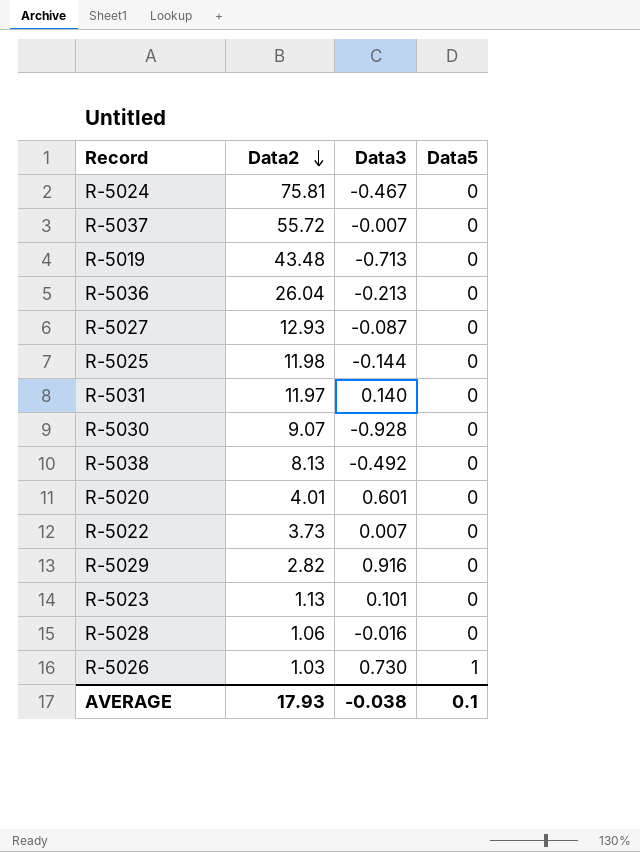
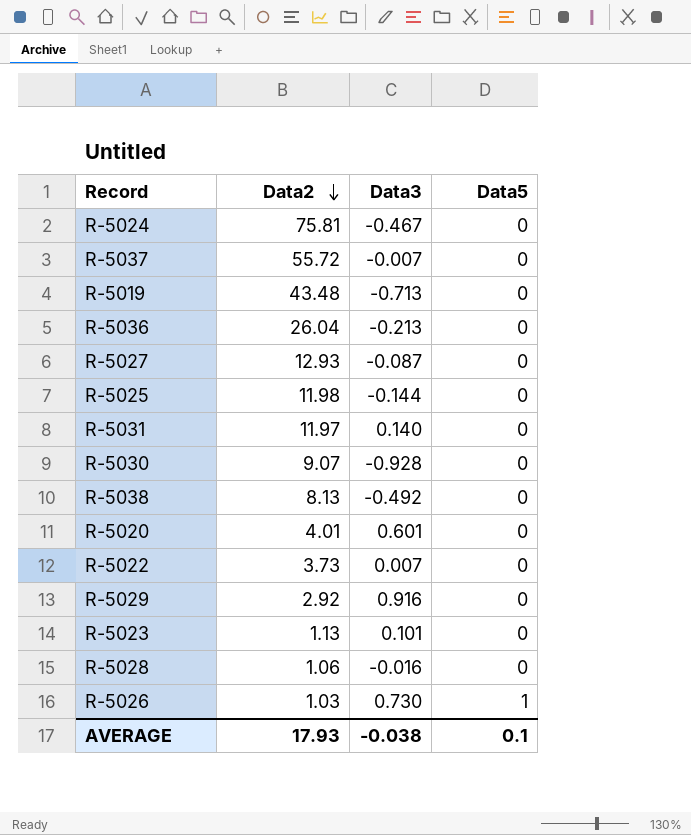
R-5029 | Data2: 2.82 -> 2.92

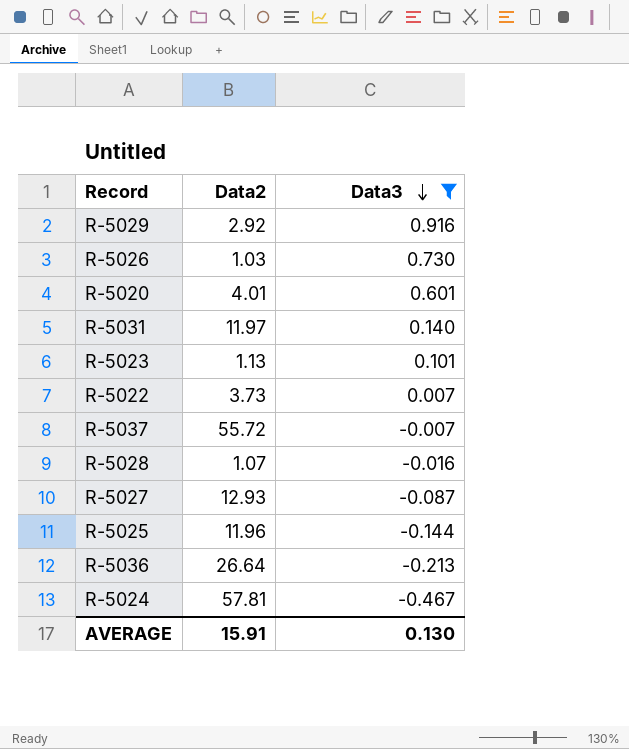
filter: none -> Data3 >= -0.467
row order: Data2 descending -> Data3 descending
column Data5 | position: 4 -> none
R-5028 | Data2: 1.06 -> 1.07
R-5025 | Data2: 11.98 -> 11.96
R-5036 | Data2: 26.04 -> 26.64
R-5024 | Data2: 75.81 -> 57.81
AVERAGE | Data2: 17.93 -> 15.91
AVERAGE | Data3: -0.038 -> 0.130

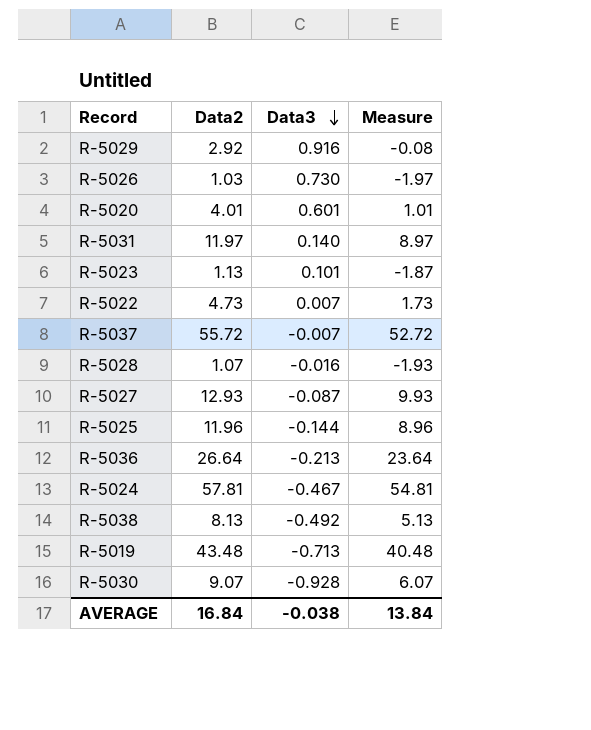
filter: Data3 >= -0.467 -> none
column Measure | formula: none -> [Data2] - 3
R-5022 | Data2: 3.73 -> 4.73
AVERAGE | Data2: 15.91 -> 16.84
AVERAGE | Data3: 0.130 -> -0.038

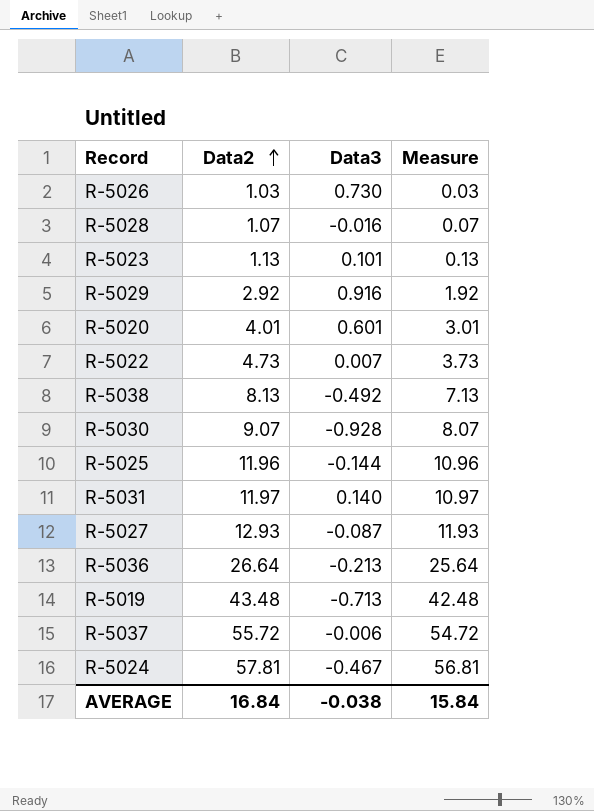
row order: Data3 descending -> Data2 ascending
column Measure | formula: [Data2] - 3 -> [Data2] - 1
R-5037 | Data3: -0.007 -> -0.006
AVERAGE | Measure: 13.84 -> 15.84

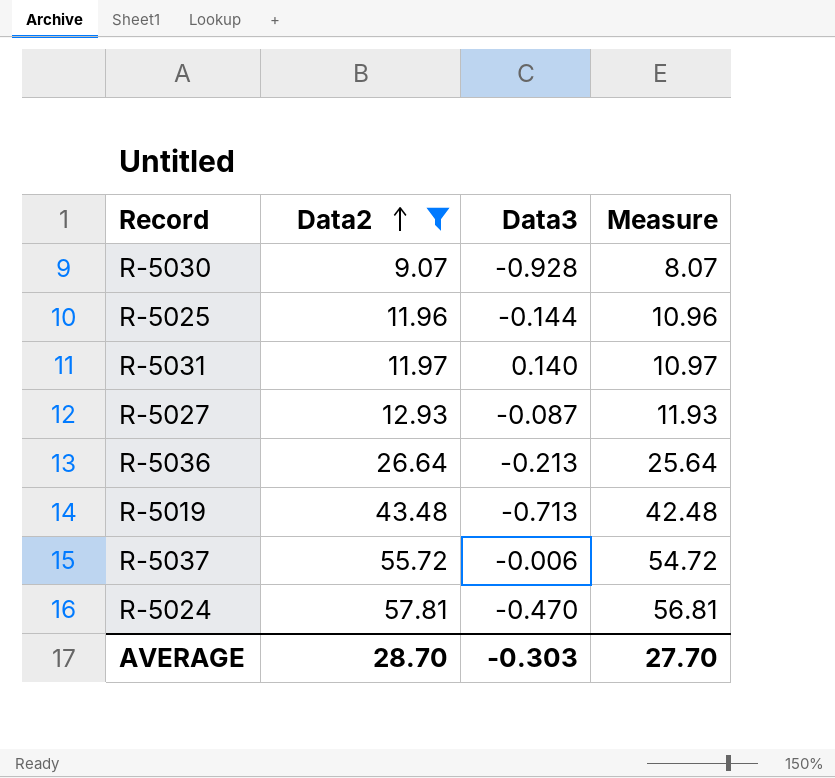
filter: none -> Data2 >= 9.07
R-5024 | Data3: -0.467 -> -0.470
AVERAGE | Data2: 16.84 -> 28.70
AVERAGE | Data3: -0.038 -> -0.303
AVERAGE | Measure: 15.84 -> 27.70

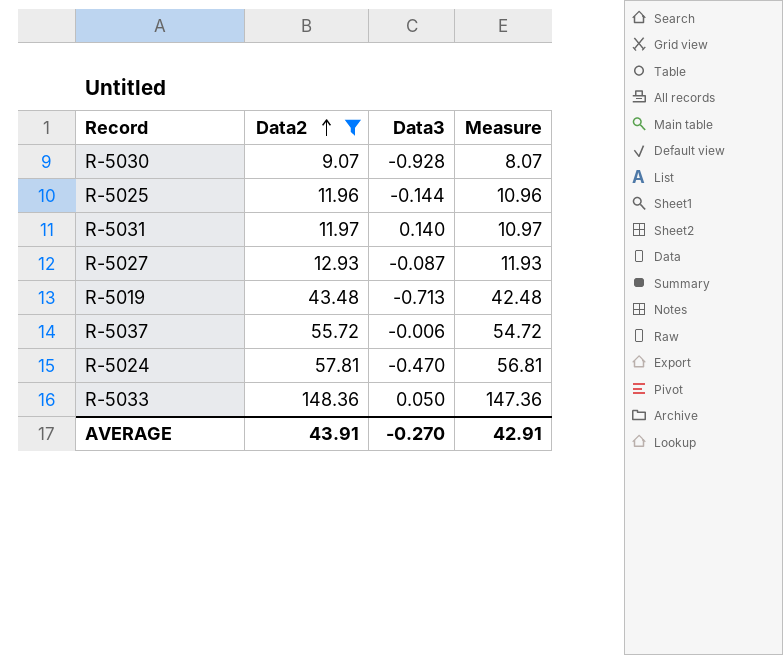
row R-5036: 26.64 | -0.213 | 25.64 -> none
row R-5033: none -> 148.36 | 0.050 | 147.36
AVERAGE | Data2: 28.70 -> 43.91
AVERAGE | Data3: -0.303 -> -0.270
AVERAGE | Measure: 27.70 -> 42.91

